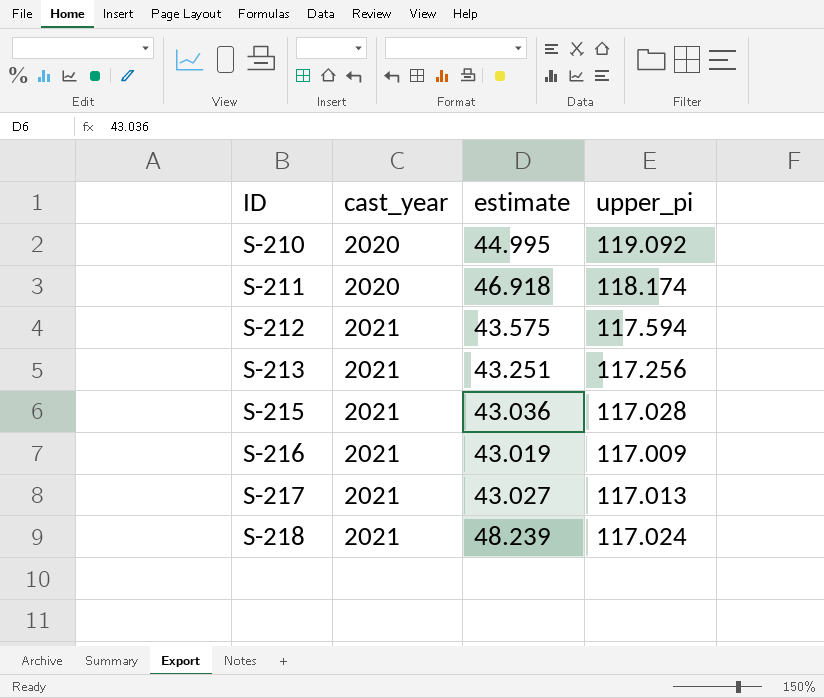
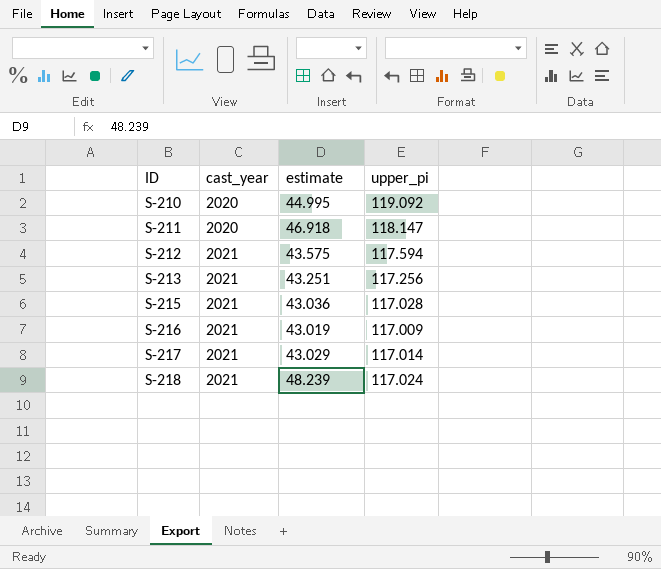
S-211 | upper_pi: 118.174 -> 118.147
S-217 | estimate: 43.027 -> 43.029
S-217 | upper_pi: 117.013 -> 117.014

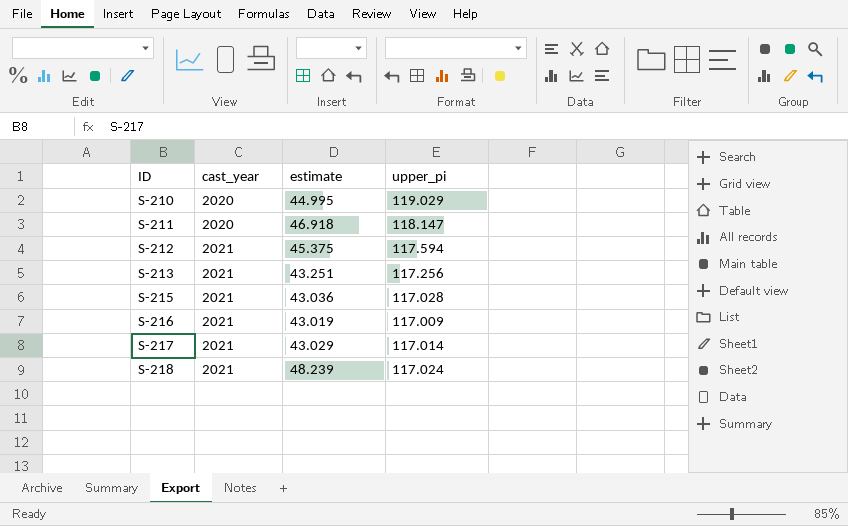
S-210 | upper_pi: 119.092 -> 119.029
S-212 | estimate: 43.575 -> 45.375

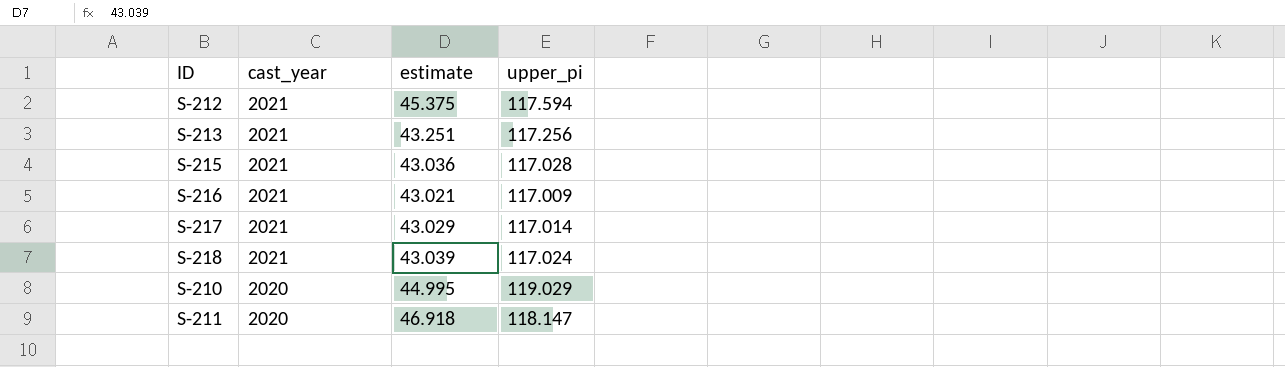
row order: ID ascending -> cast_year descending
S-216 | estimate: 43.019 -> 43.021
S-218 | estimate: 48.239 -> 43.039

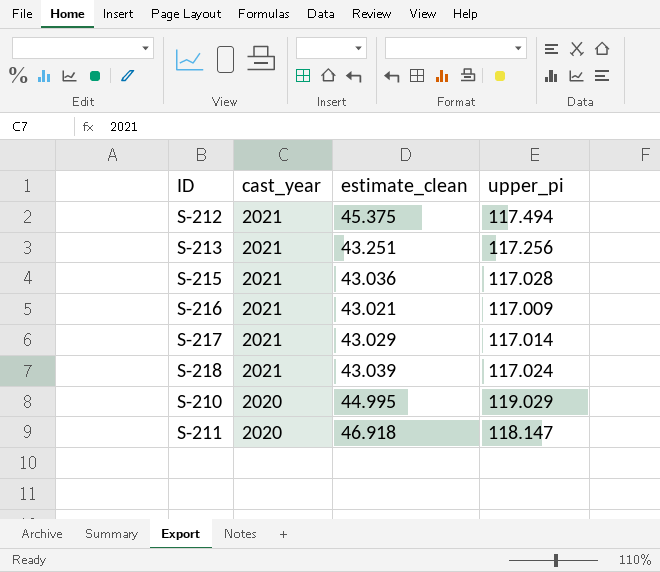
column name: estimate -> estimate_clean
S-212 | upper_pi: 117.594 -> 117.494

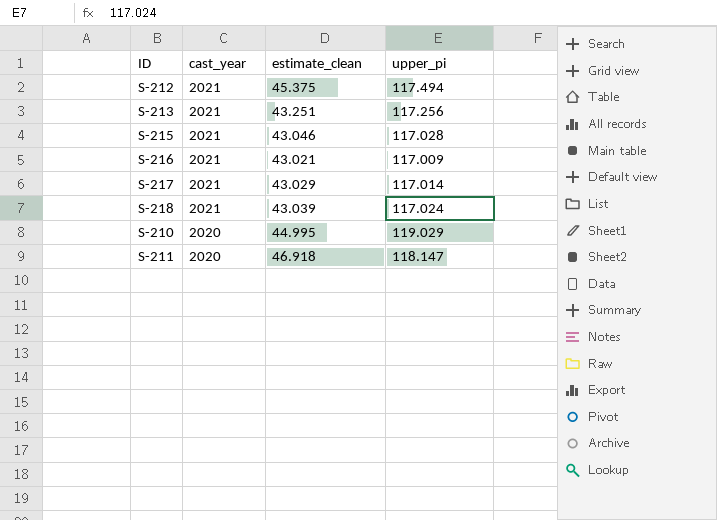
S-215 | estimate_clean: 43.036 -> 43.046

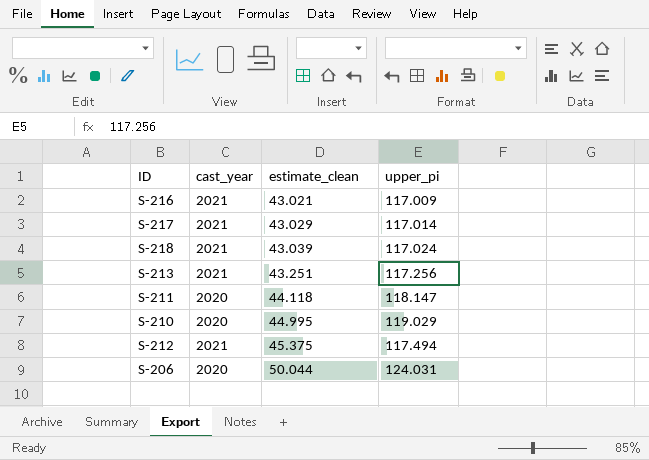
row order: cast_year descending -> estimate_clean ascending
row S-215: 2021 | 43.046 | 117.028 -> none
S-211 | estimate_clean: 46.918 -> 44.118
row S-206: none -> 2020 | 50.044 | 124.031

